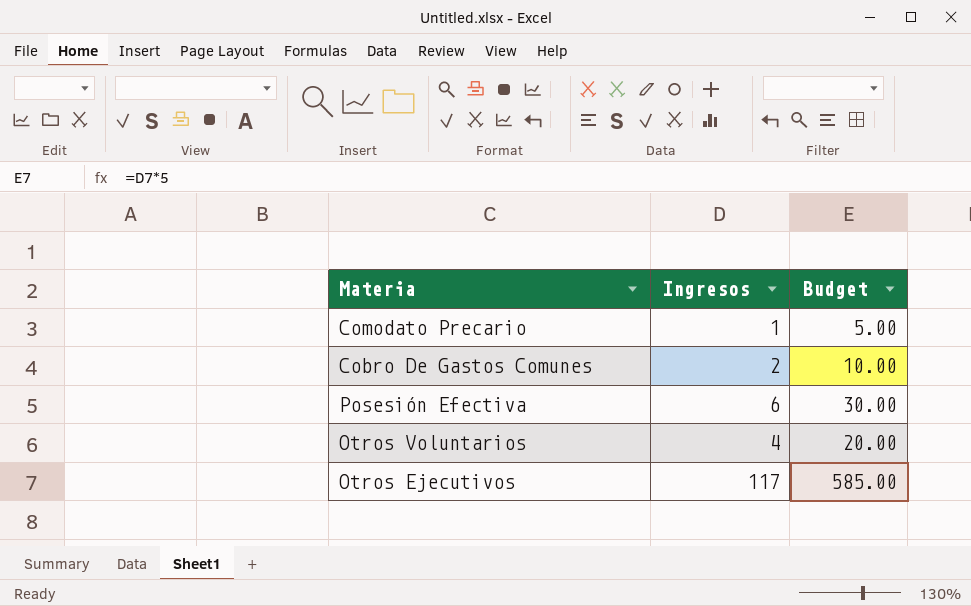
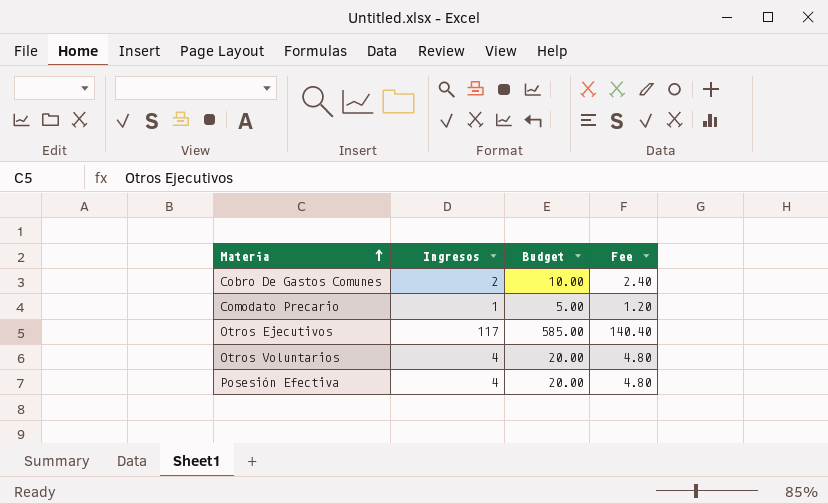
row order: none -> Materia ascending
column Fee | formula: none -> [Ingresos] * 1.2
Posesión Efectiva | Ingresos: 6 -> 4
Posesión Efectiva | Budget: 30.00 -> 20.00

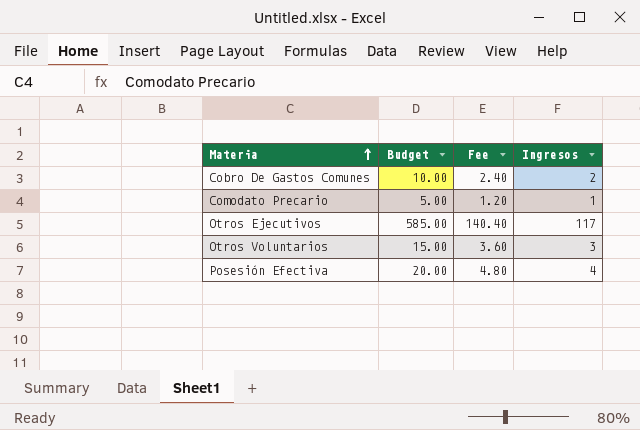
column Ingresos | position: 2 -> 4
Otros Voluntarios | Budget: 20.00 -> 15.00
Otros Voluntarios | Fee: 4.80 -> 3.60
Otros Voluntarios | Ingresos: 4 -> 3

